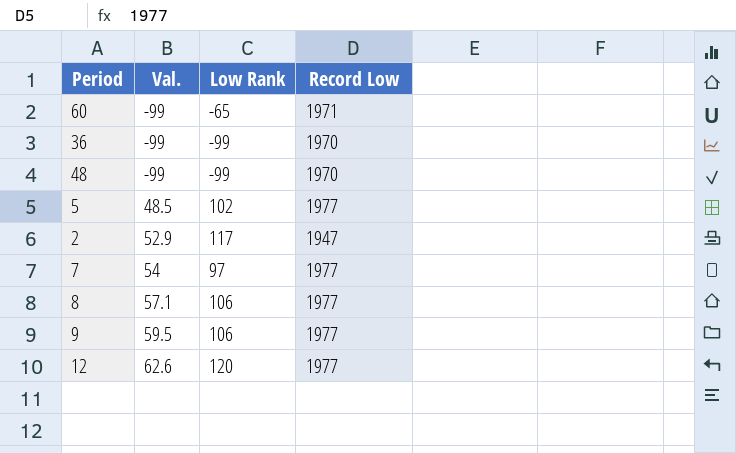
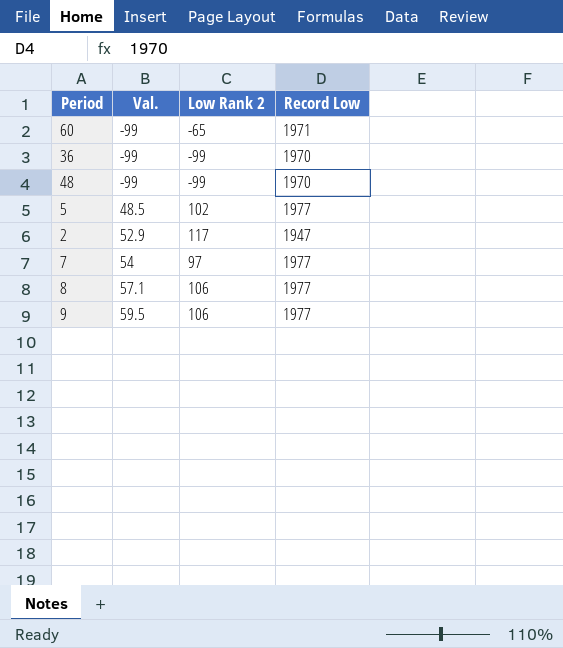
column name: Low Rank -> Low Rank 2
row 12: 62.6 | 120 | 1977 -> none

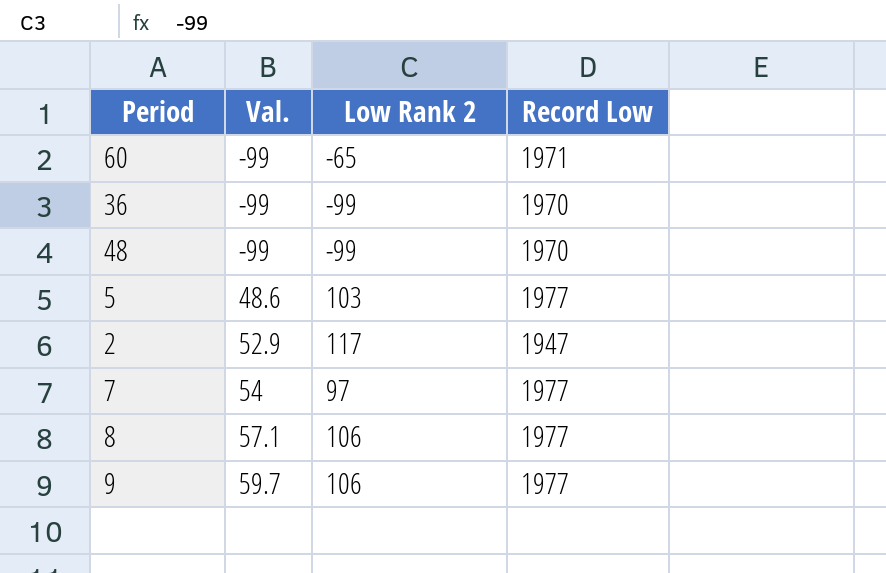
5 | Val.: 48.5 -> 48.6
5 | Low Rank 2: 102 -> 103
9 | Val.: 59.5 -> 59.7

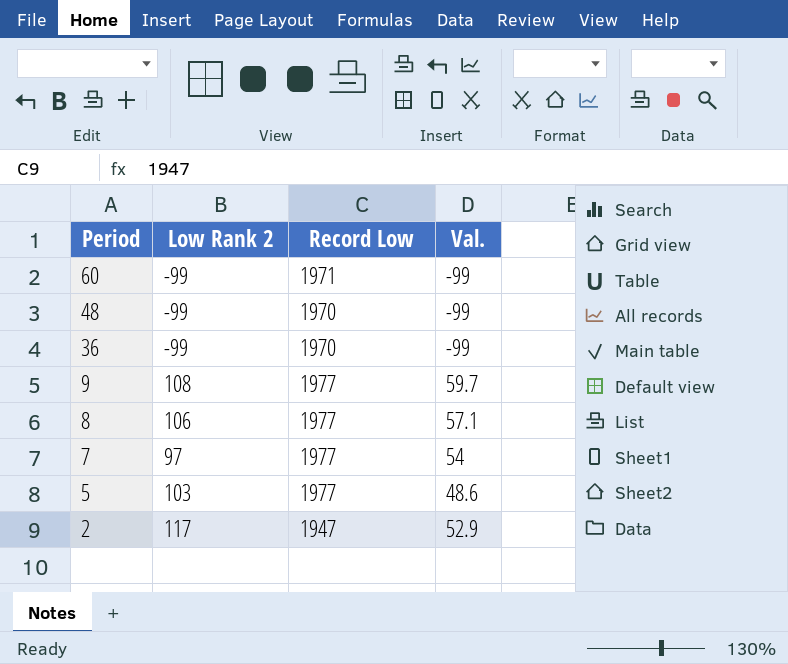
row order: Val. ascending -> Period descending
column Val. | position: 2 -> 4
60 | Low Rank 2: -65 -> -99
9 | Low Rank 2: 106 -> 108

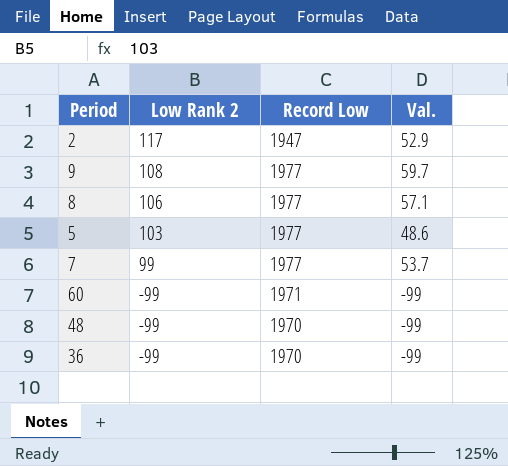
row order: Period descending -> Low Rank 2 descending
7 | Low Rank 2: 97 -> 99
7 | Val.: 54 -> 53.7

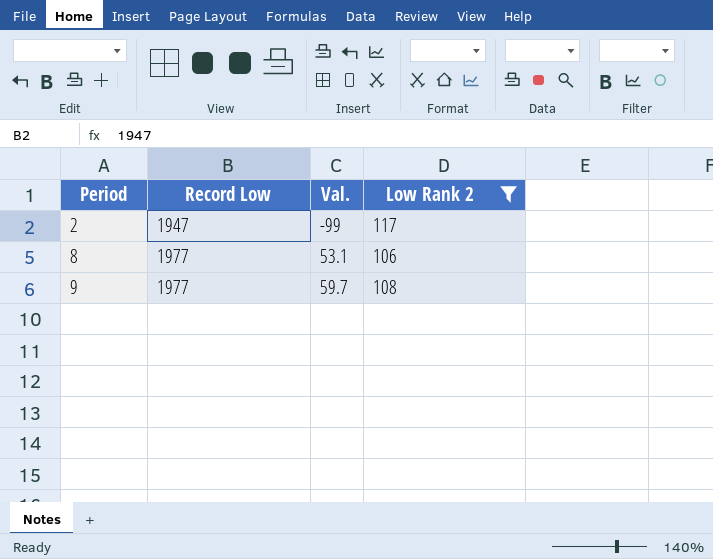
filter: none -> Low Rank 2 >= 106
row order: Low Rank 2 descending -> Period ascending
column Low Rank 2 | position: 2 -> 4
2 | Val.: 52.9 -> -99
8 | Val.: 57.1 -> 53.1

